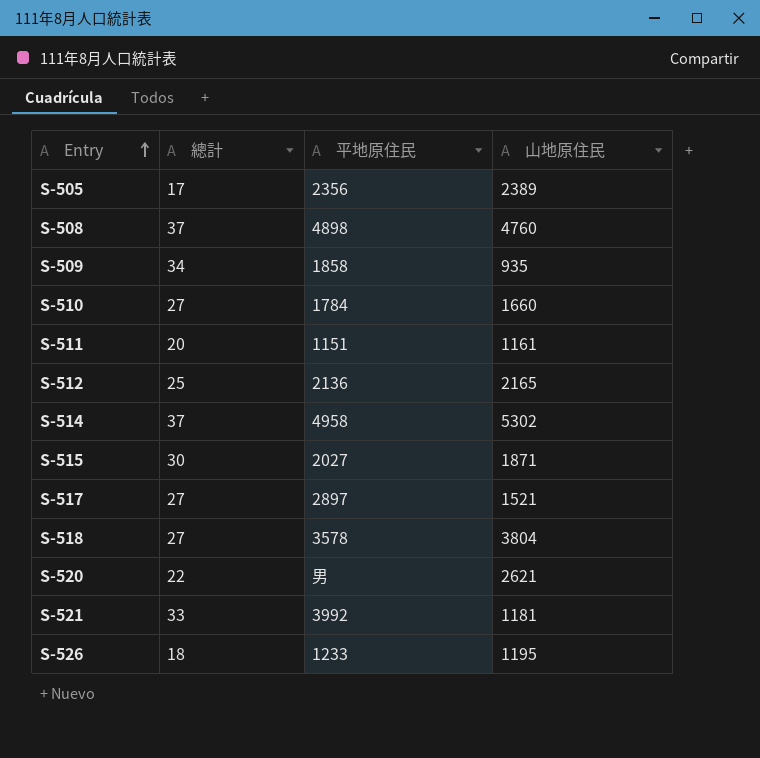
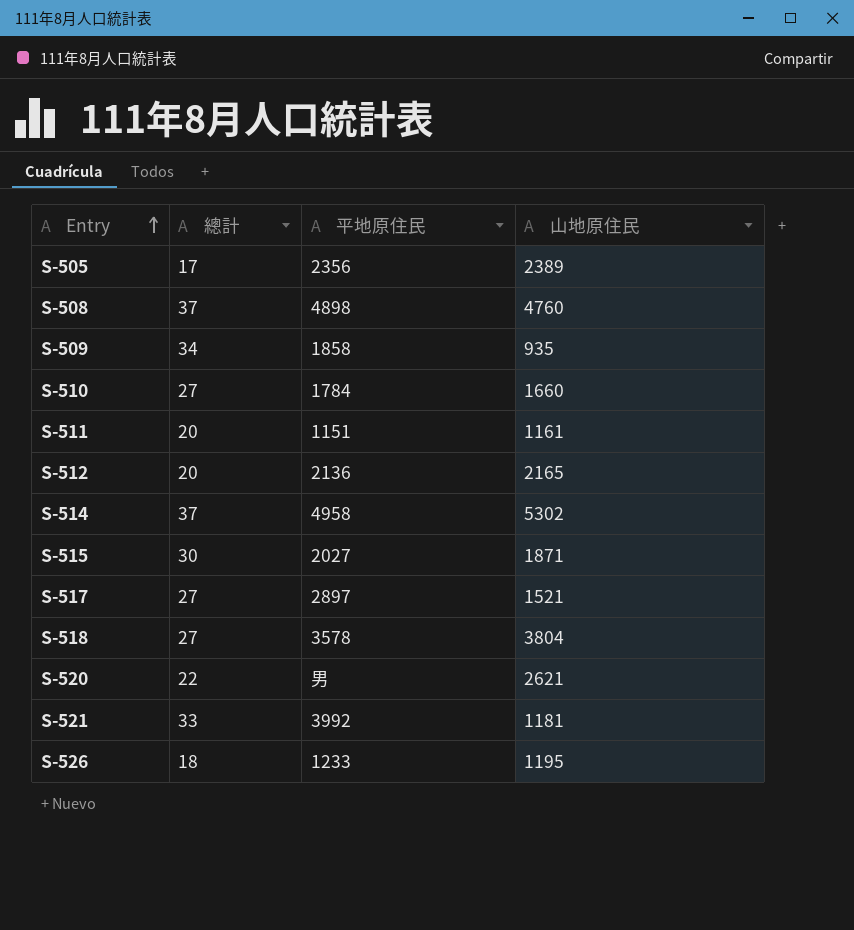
S-512 | 總計: 25 -> 20

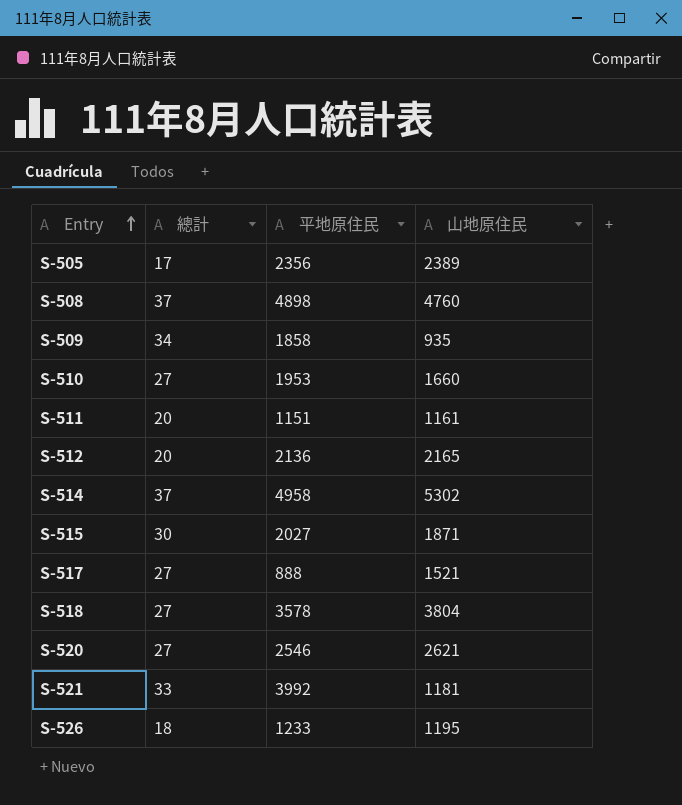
S-510 | 平地原住民: 1784 -> 1953
S-517 | 平地原住民: 2897 -> 888
S-520 | 總計: 22 -> 27
S-520 | 平地原住民: 男 -> 2546

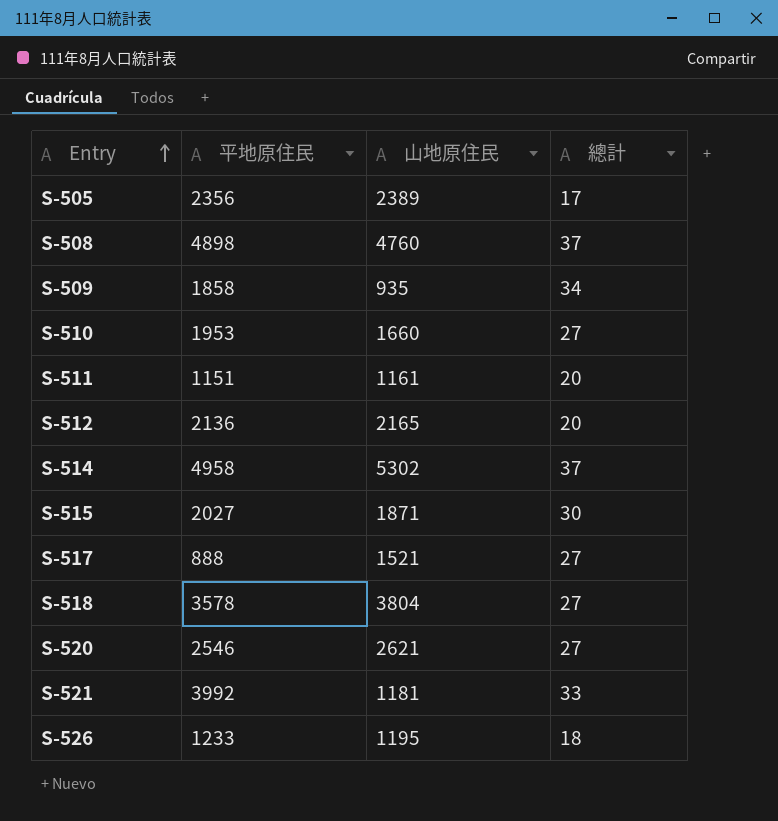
column 總計 | position: 2 -> 4

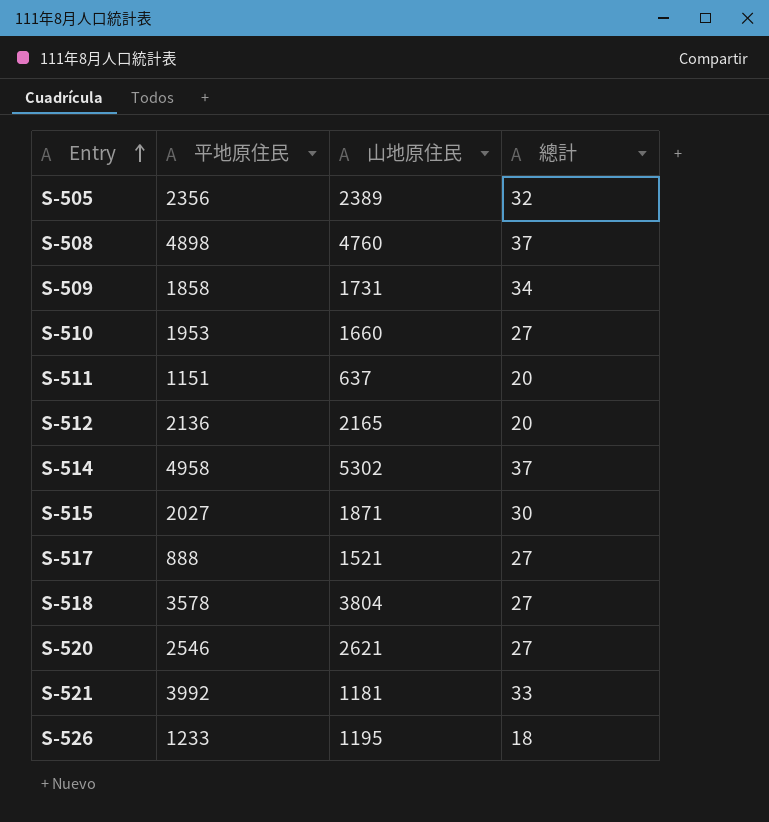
S-505 | 總計: 17 -> 32
S-509 | 山地原住民: 935 -> 1731
S-511 | 山地原住民: 1161 -> 637

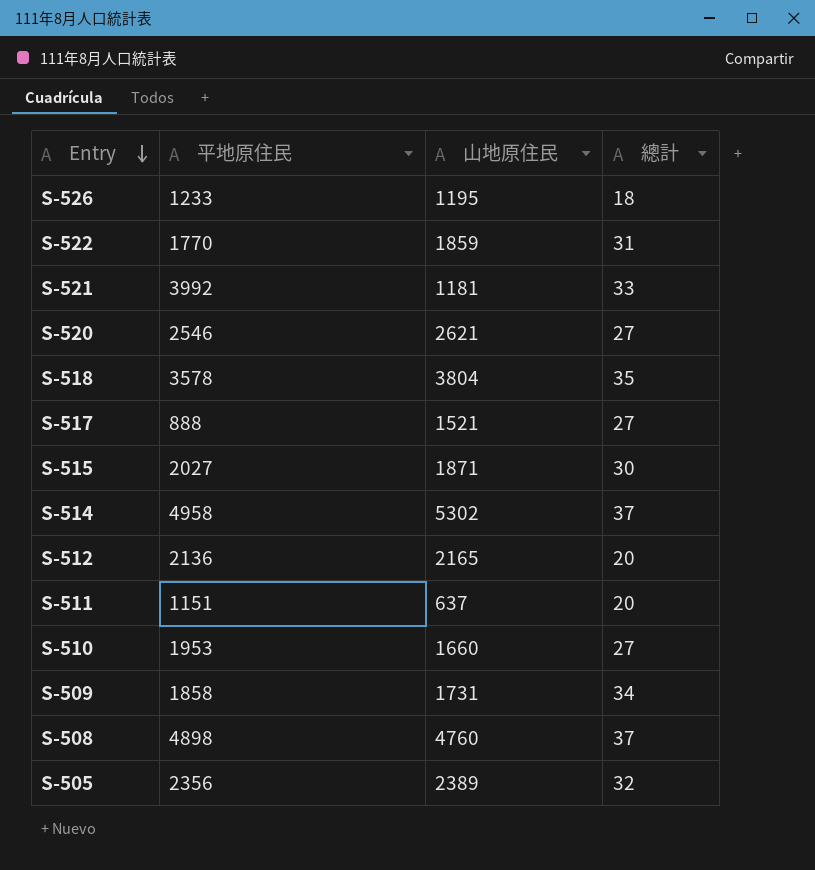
row order: Entry ascending -> Entry descending
row S-522: none -> 1770 | 1859 | 31
S-518 | 總計: 27 -> 35

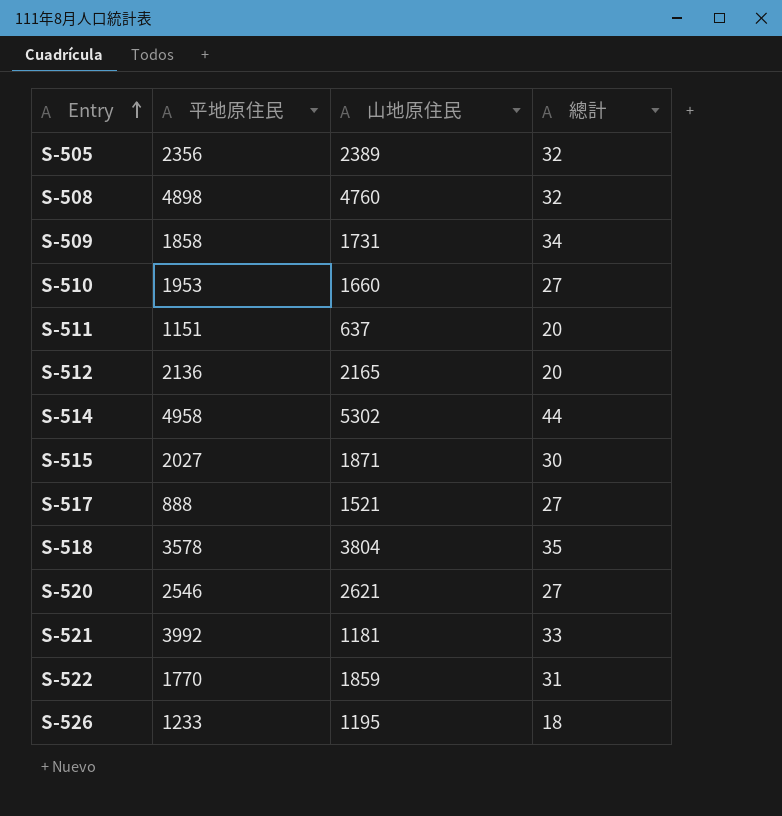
row order: Entry descending -> Entry ascending
S-508 | 總計: 37 -> 32
S-514 | 總計: 37 -> 44

